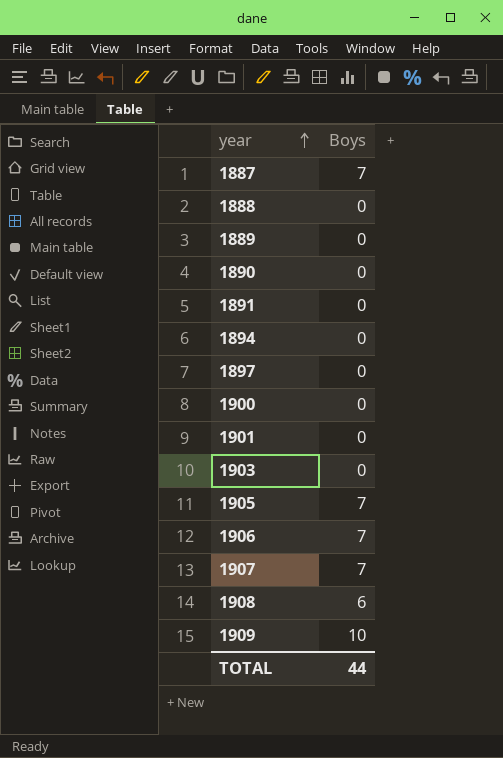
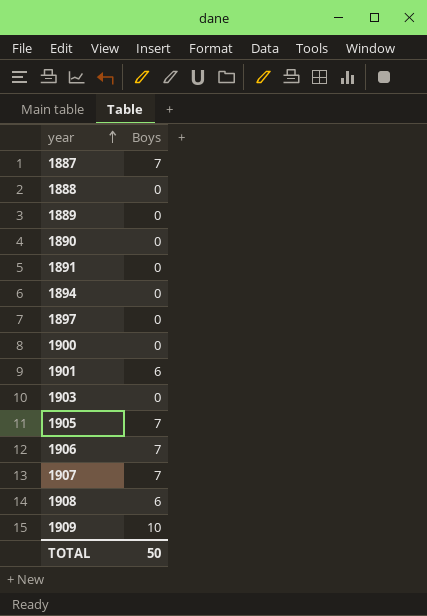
1901 | Boys: 0 -> 6
TOTAL | Boys: 44 -> 50

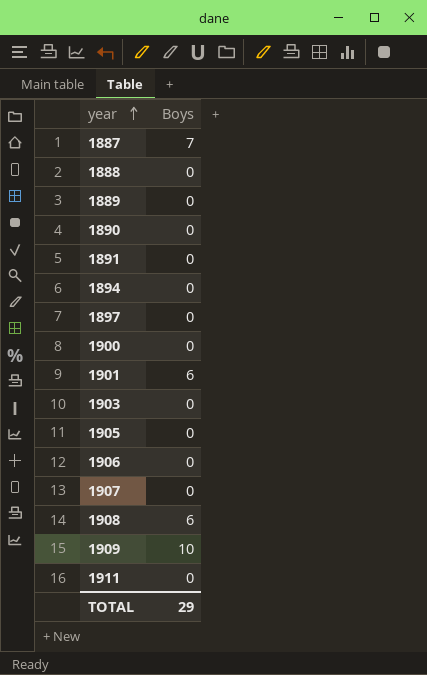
1905 | Boys: 7 -> 0
1906 | Boys: 7 -> 0
1907 | Boys: 7 -> 0
row 1911: none -> 0
TOTAL | Boys: 50 -> 29

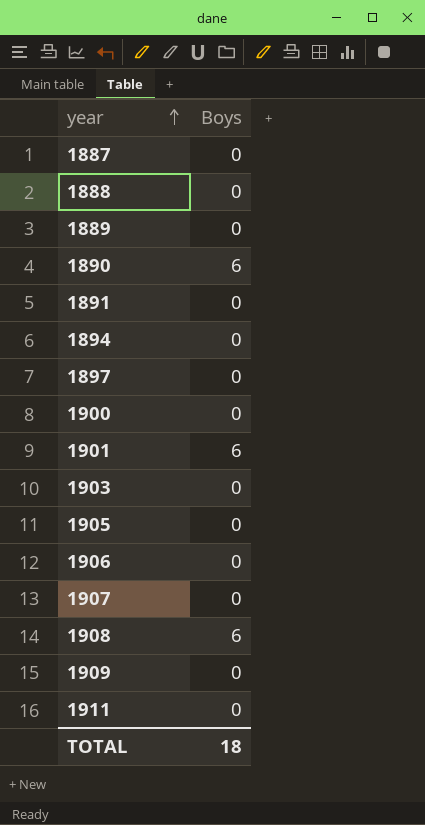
1887 | Boys: 7 -> 0
1890 | Boys: 0 -> 6
1909 | Boys: 10 -> 0
TOTAL | Boys: 29 -> 18

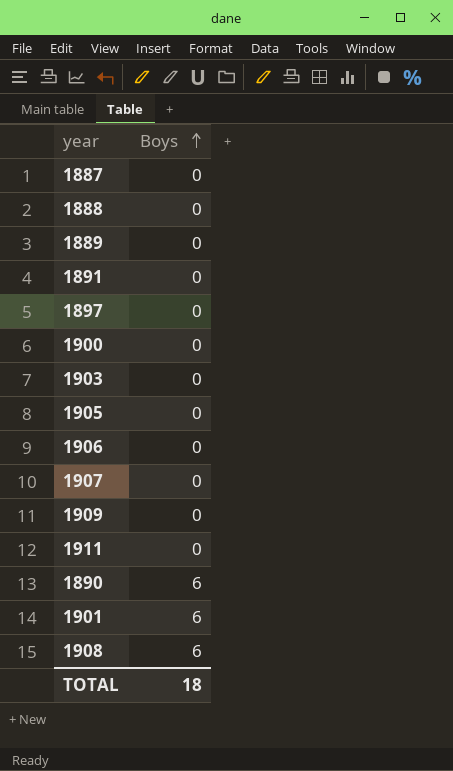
row order: year ascending -> Boys ascending
row 1894: 0 -> none

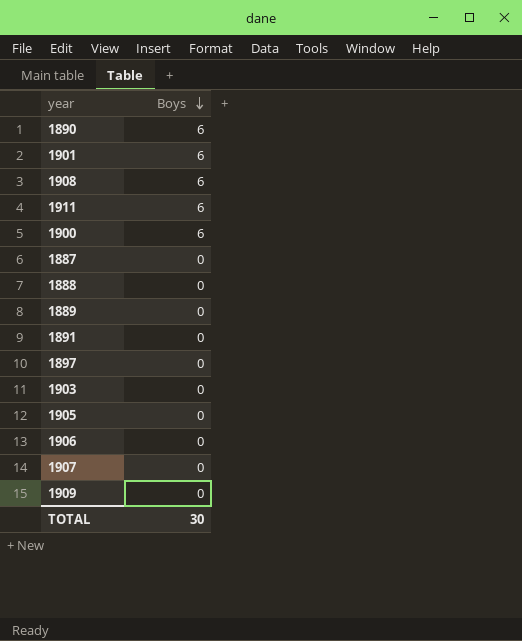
row order: Boys ascending -> Boys descending
1911 | Boys: 0 -> 6
1900 | Boys: 0 -> 6
TOTAL | Boys: 18 -> 30

